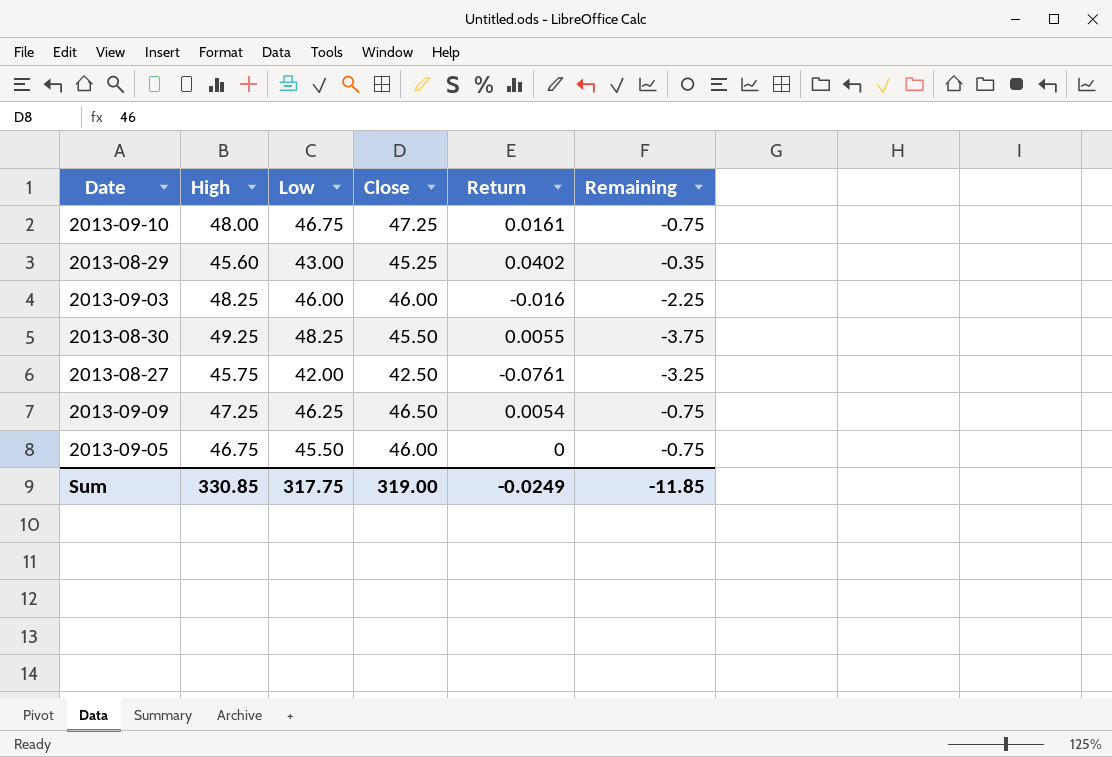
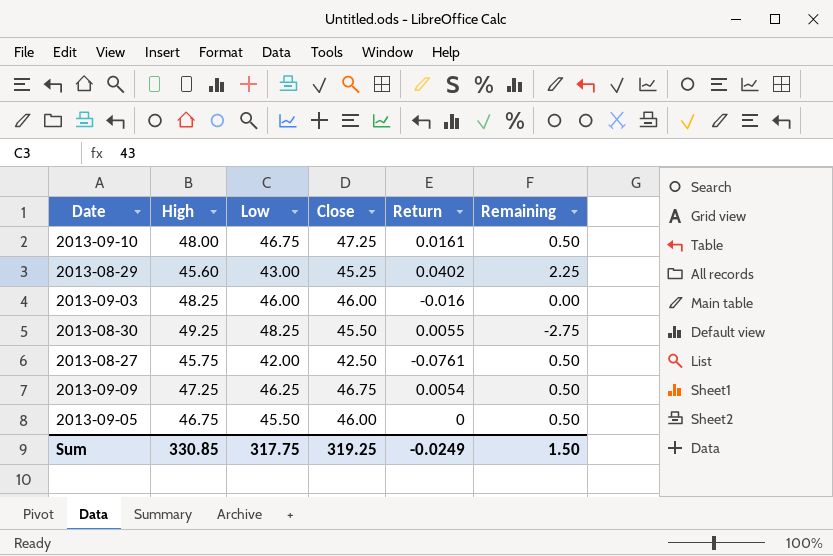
column Remaining | formula: [Close] - [High] -> [Close] - [Low]
2013-09-09 | Close: 46.50 -> 46.75
Sum | Close: 319.00 -> 319.25
Sum | Remaining: -11.85 -> 1.50

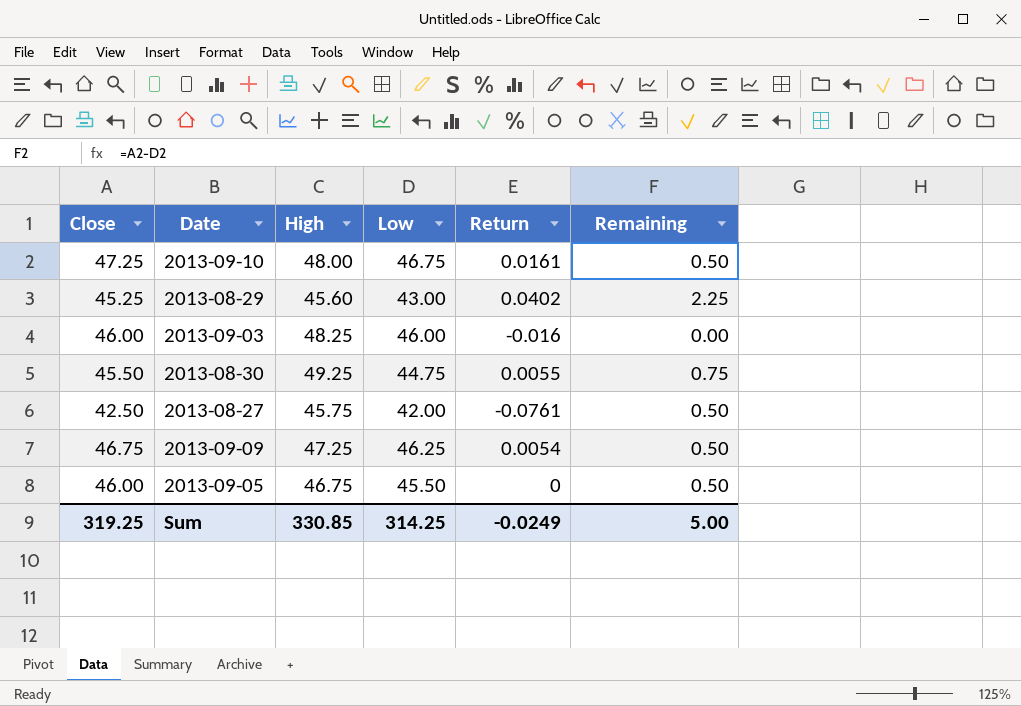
column Close | position: 4 -> 1
2013-08-30 | Low: 48.25 -> 44.75
2013-08-30 | Remaining: -2.75 -> 0.75
Sum | Low: 317.75 -> 314.25
Sum | Remaining: 1.50 -> 5.00

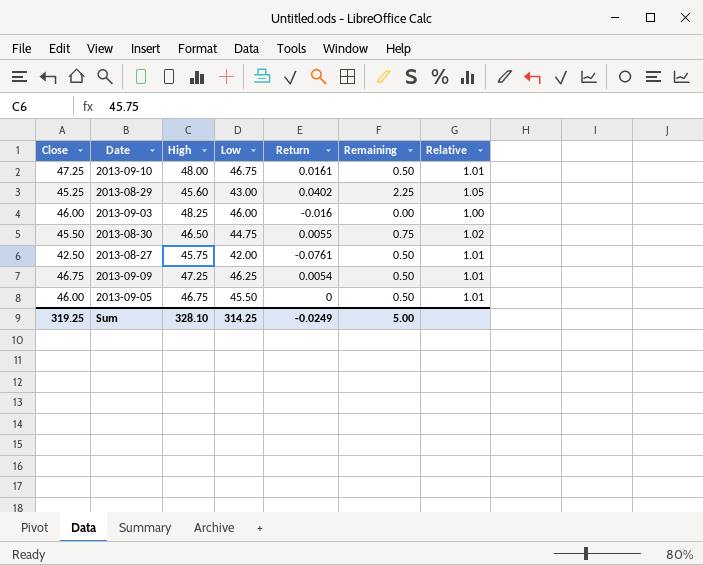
column Relative | formula: none -> [Close] / [Low]
2013-08-30 | High: 49.25 -> 46.50
Sum | High: 330.85 -> 328.10

